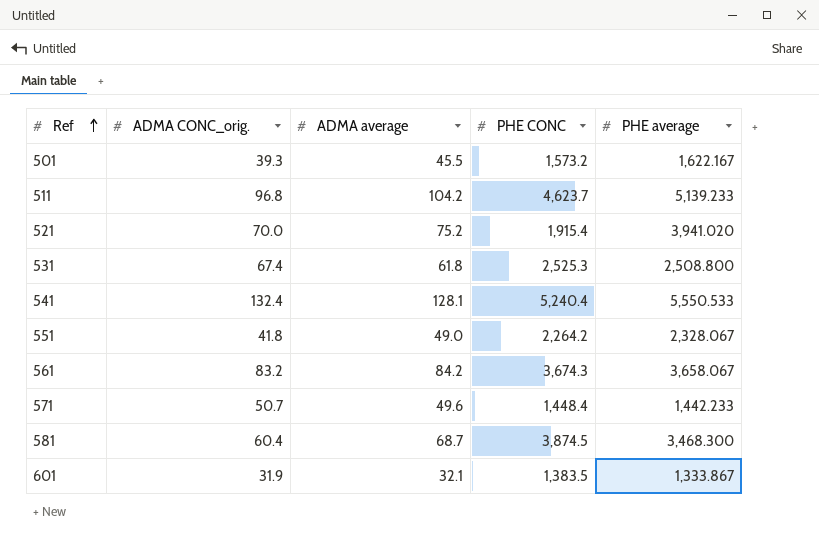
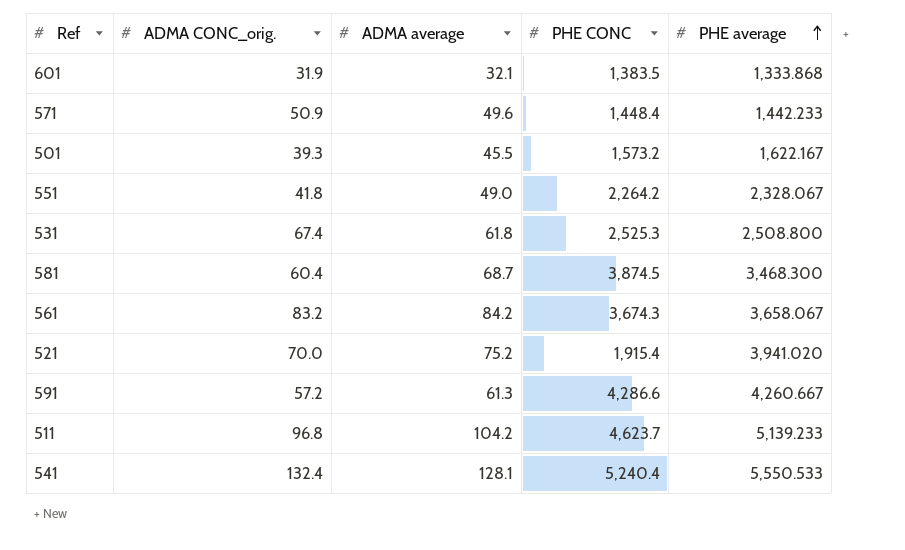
row order: Ref ascending -> PHE average ascending
601 | PHE average: 1,333.867 -> 1,333.868
571 | ADMA CONC_orig.: 50.7 -> 50.9
row 591: none -> 57.2 | 61.3 | 4,286.6 | 4,260.667

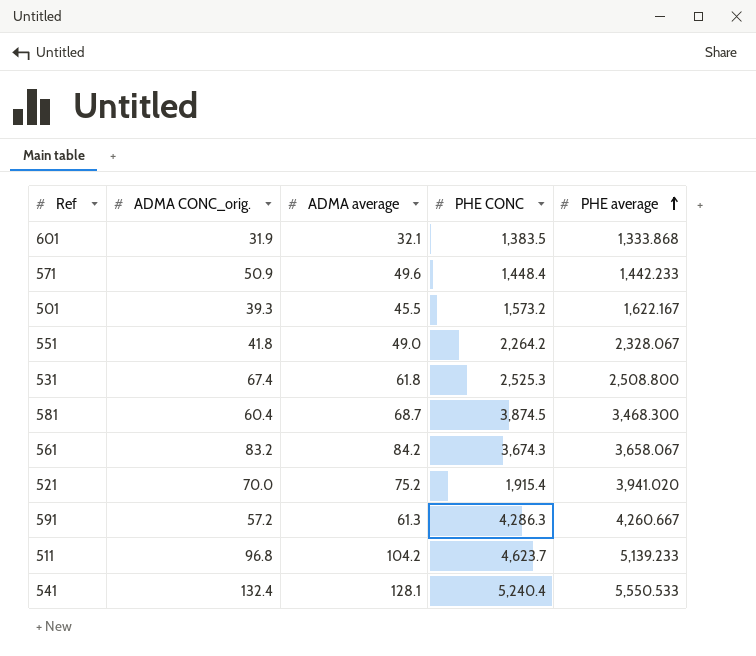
591 | PHE CONC: 4,286.6 -> 4,286.3

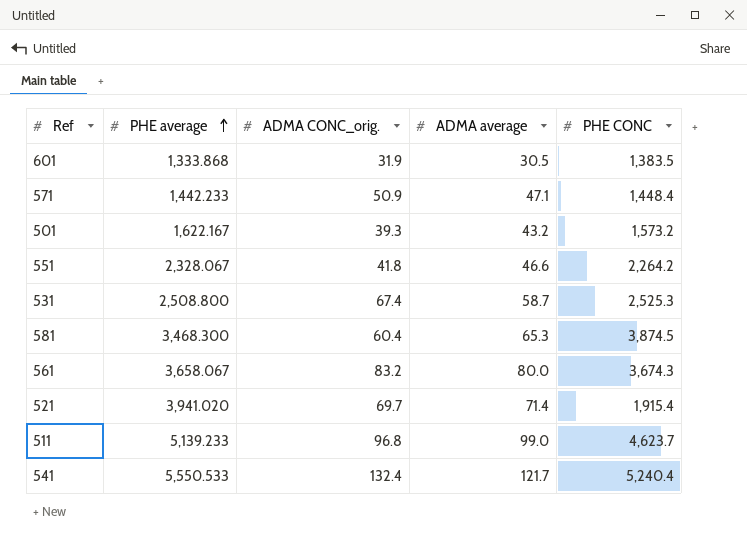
column PHE average | position: 5 -> 2
row 591: 57.2 | 61.3 | 4,286.3 | 4,260.667 -> none
601 | ADMA average: 32.1 -> 30.5
571 | ADMA average: 49.6 -> 47.1
501 | ADMA average: 45.5 -> 43.2
551 | ADMA average: 49.0 -> 46.6
531 | ADMA average: 61.8 -> 58.7
581 | ADMA average: 68.7 -> 65.3
561 | ADMA average: 84.2 -> 80.0
521 | ADMA CONC_orig.: 70.0 -> 69.7
521 | ADMA average: 75.2 -> 71.4
511 | ADMA average: 104.2 -> 99.0
541 | ADMA average: 128.1 -> 121.7

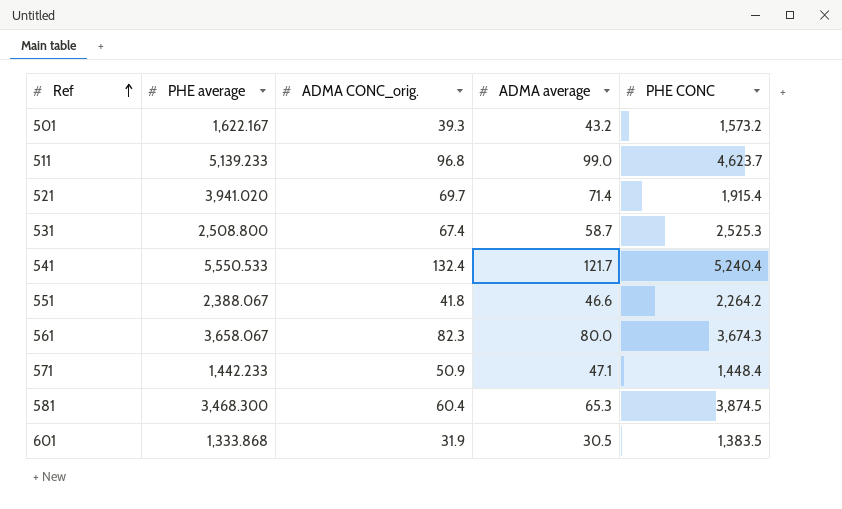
row order: PHE average ascending -> Ref ascending
551 | PHE average: 2,328.067 -> 2,388.067
561 | ADMA CONC_orig.: 83.2 -> 82.3

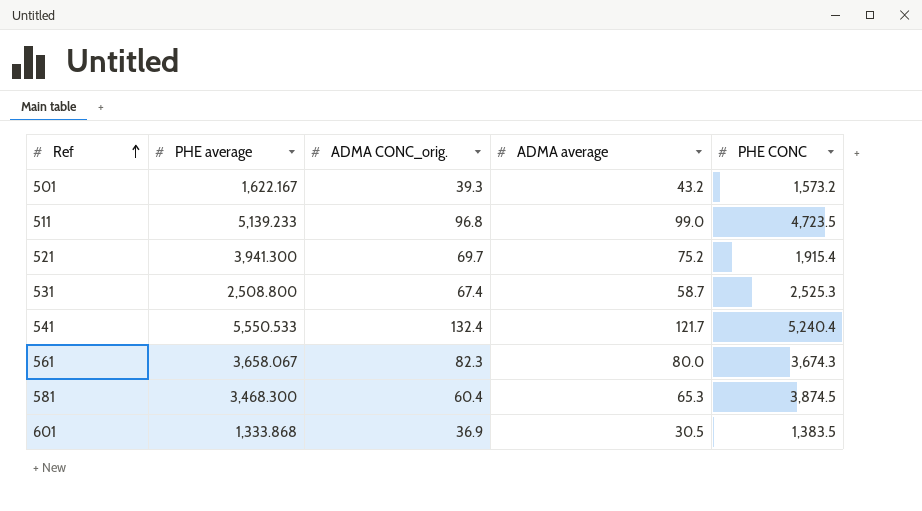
row 551: 2,388.067 | 41.8 | 46.6 | 2,264.2 -> none
row 571: 1,442.233 | 50.9 | 47.1 | 1,448.4 -> none
511 | PHE CONC: 4,623.7 -> 4,723.5
521 | PHE average: 3,941.020 -> 3,941.300
521 | ADMA average: 71.4 -> 75.2
601 | ADMA CONC_orig.: 31.9 -> 36.9

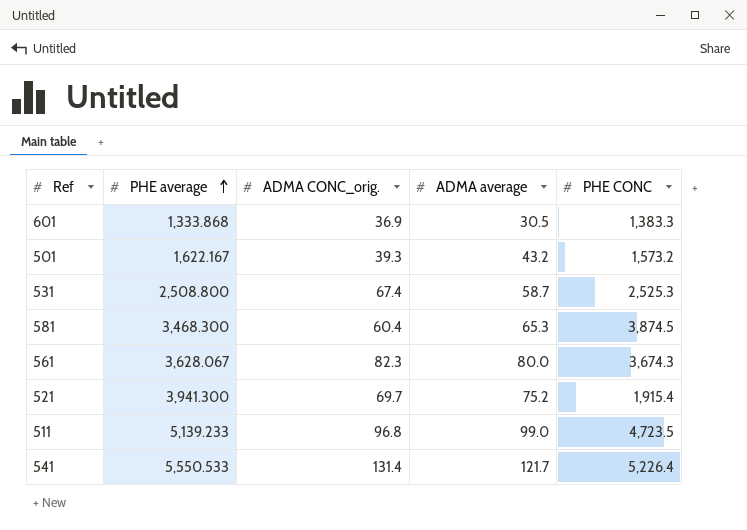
row order: Ref ascending -> PHE average ascending
601 | PHE CONC: 1,383.5 -> 1,383.3
561 | PHE average: 3,658.067 -> 3,628.067
541 | ADMA CONC_orig.: 132.4 -> 131.4
541 | PHE CONC: 5,240.4 -> 5,226.4

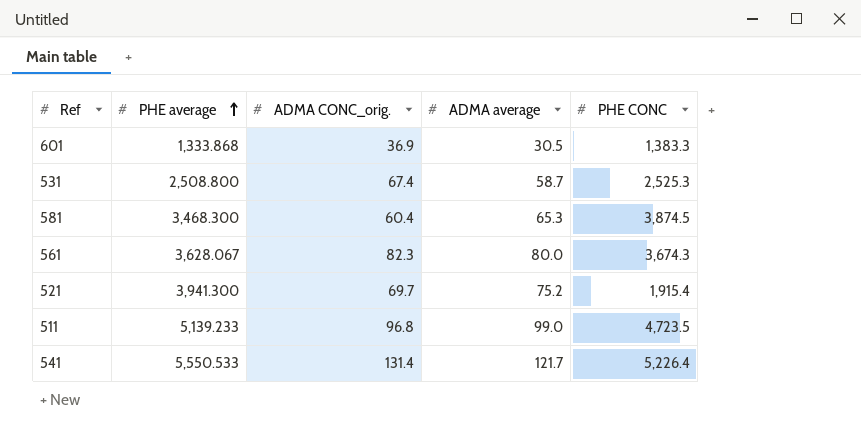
row 501: 1,622.167 | 39.3 | 43.2 | 1,573.2 -> none

